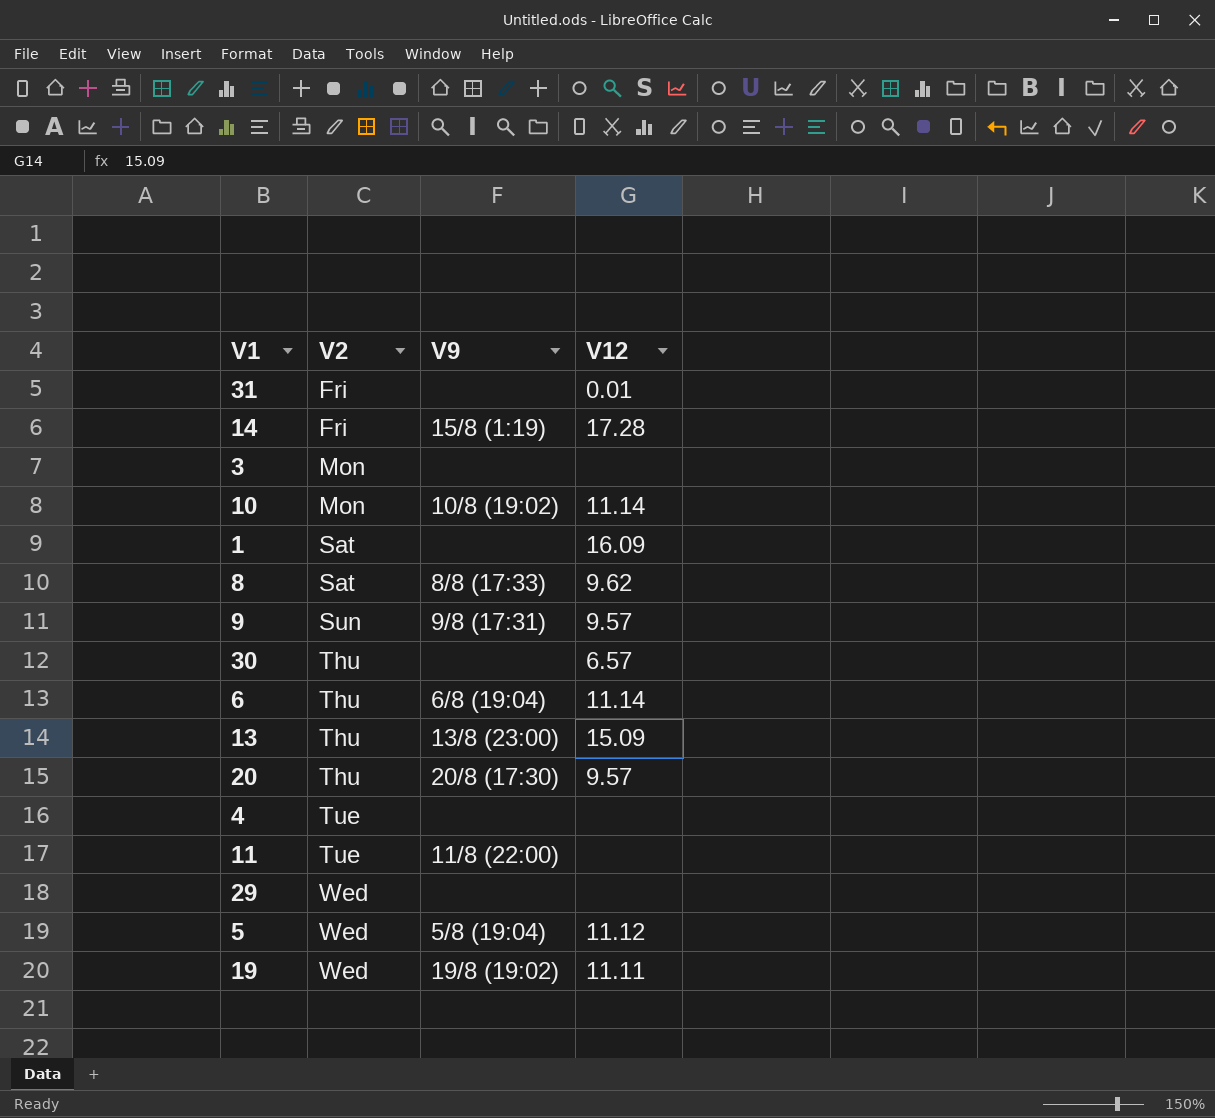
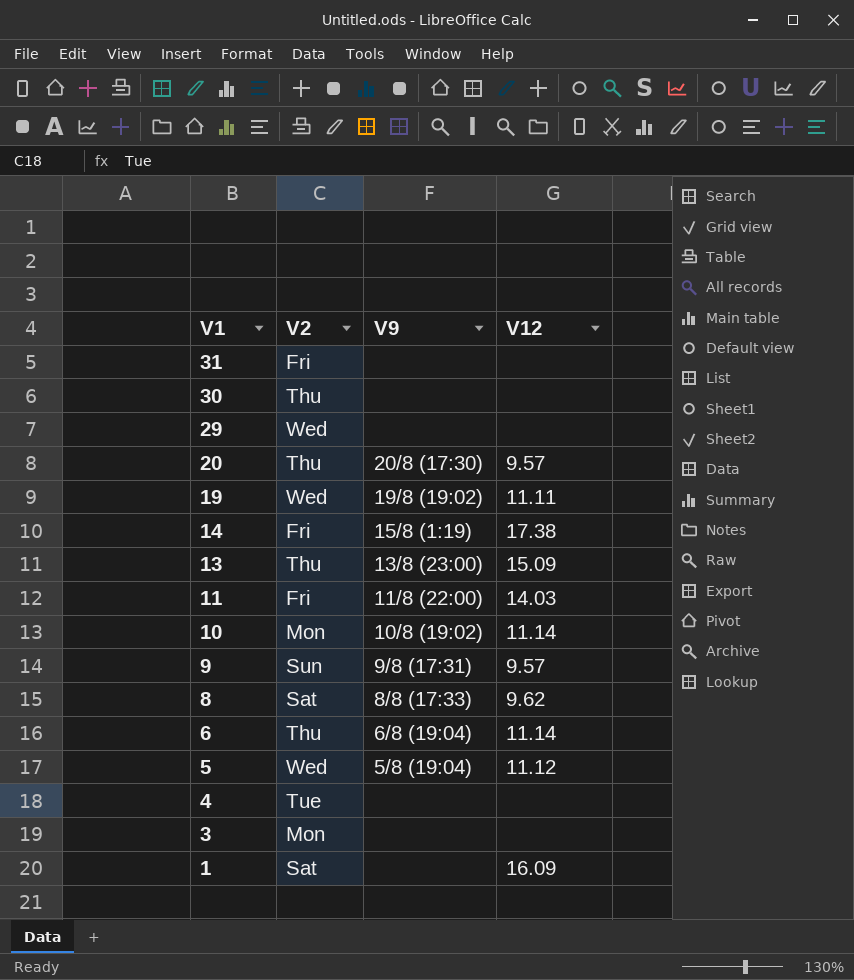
row order: V2 ascending -> V1 descending
31 | V12: 0.01 -> none
30 | V12: 6.57 -> none
14 | V12: 17.28 -> 17.38
11 | V2: Tue -> Fri
11 | V12: none -> 14.03

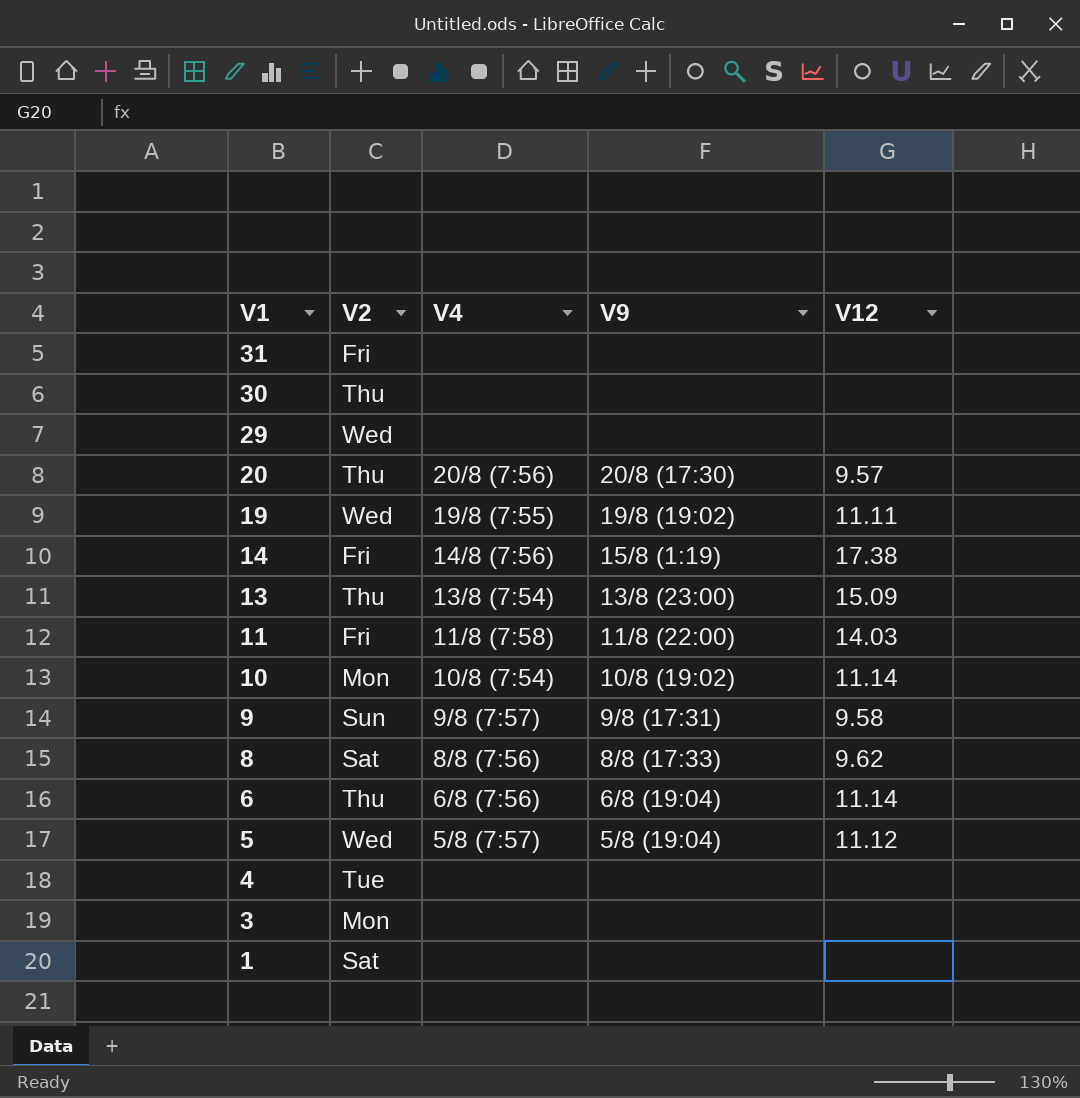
column V4 | position: none -> 3
9 | V12: 9.57 -> 9.58
1 | V12: 16.09 -> none

